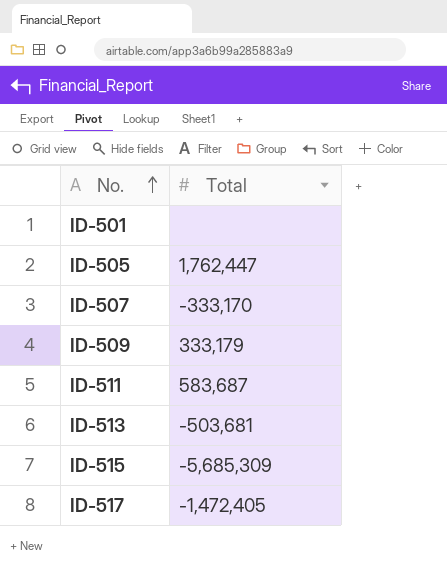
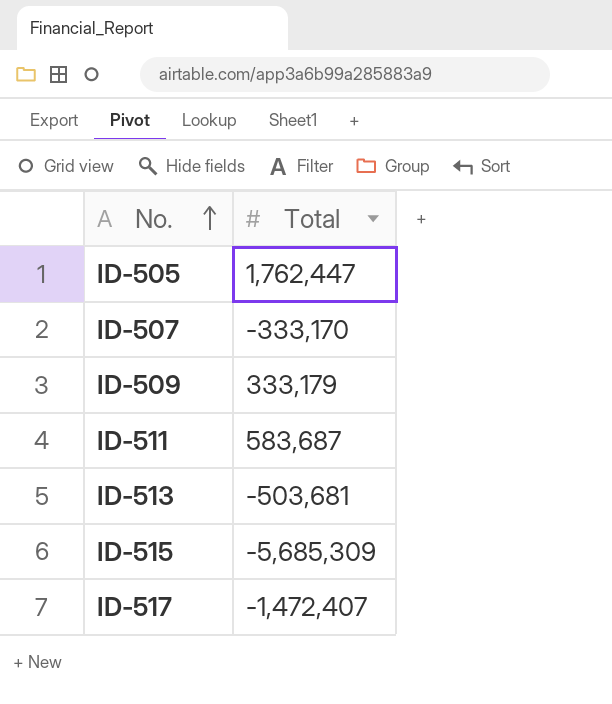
row ID-501: none -> none
ID-517 | Total: -1,472,405 -> -1,472,407

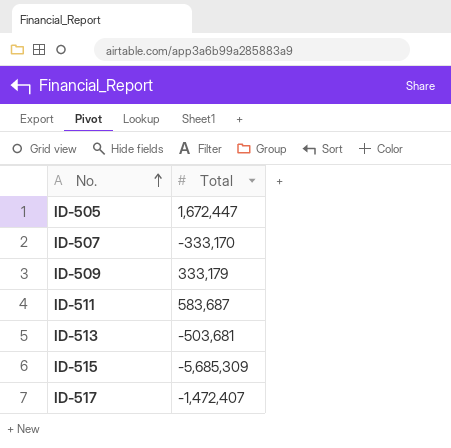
ID-505 | Total: 1,762,447 -> 1,672,447

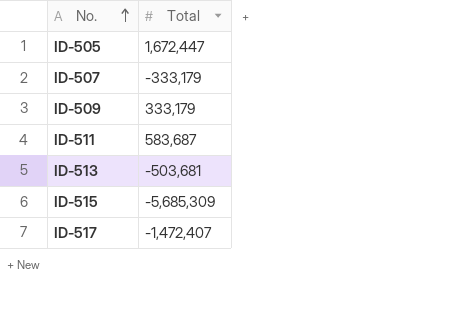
ID-507 | Total: -333,170 -> -333,179

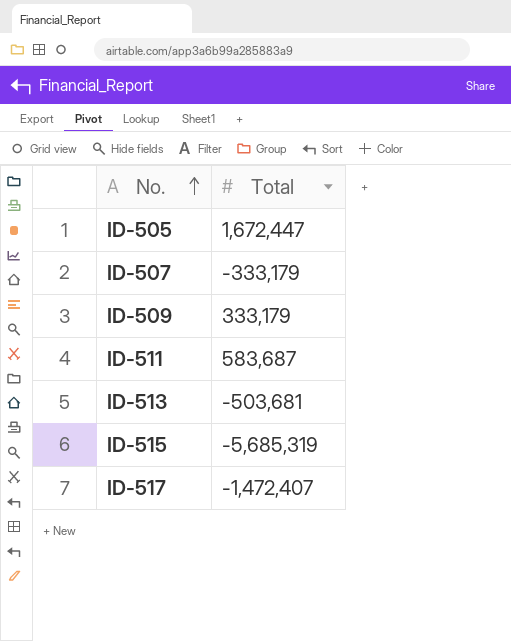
ID-515 | Total: -5,685,309 -> -5,685,319

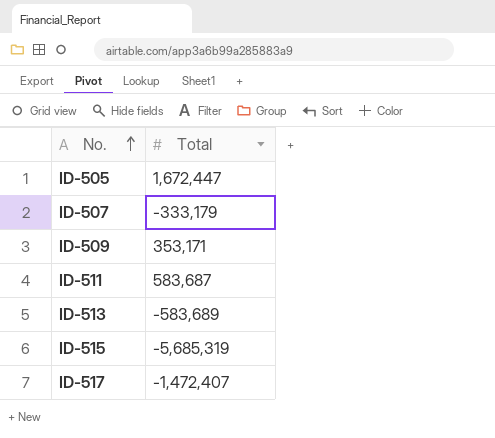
ID-509 | Total: 333,179 -> 353,171
ID-513 | Total: -503,681 -> -583,689

